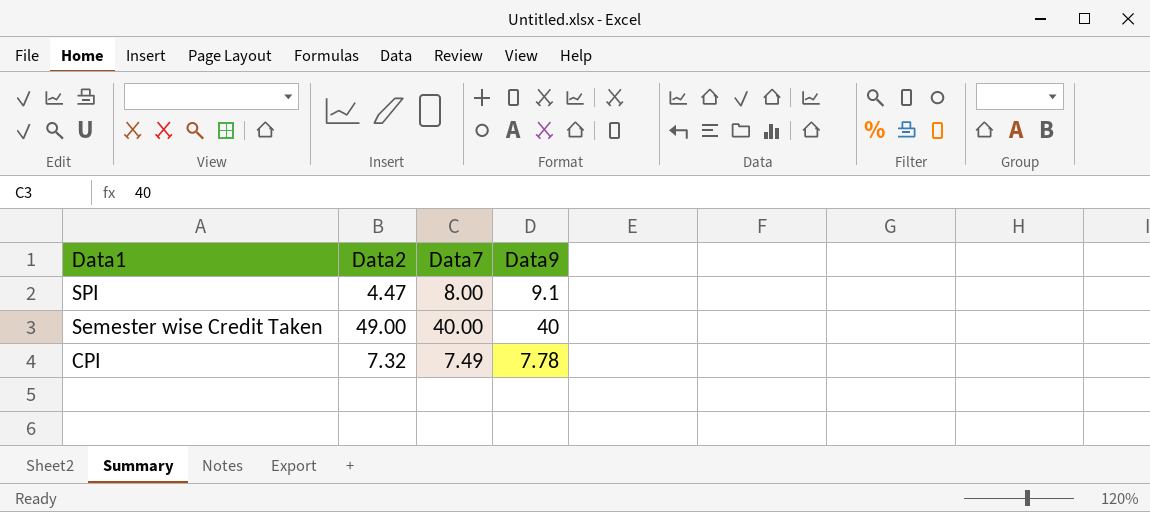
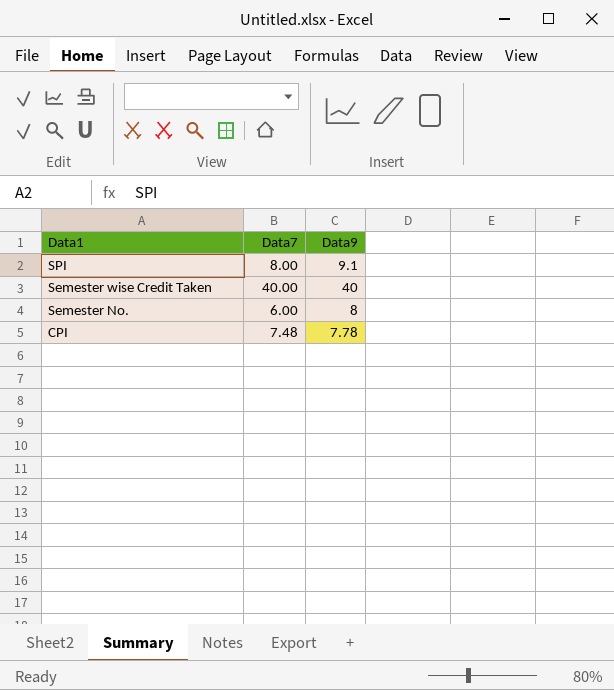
column Data2 | position: 2 -> none
row Semester No.: none -> 6.00 | 8
CPI | Data7: 7.49 -> 7.48

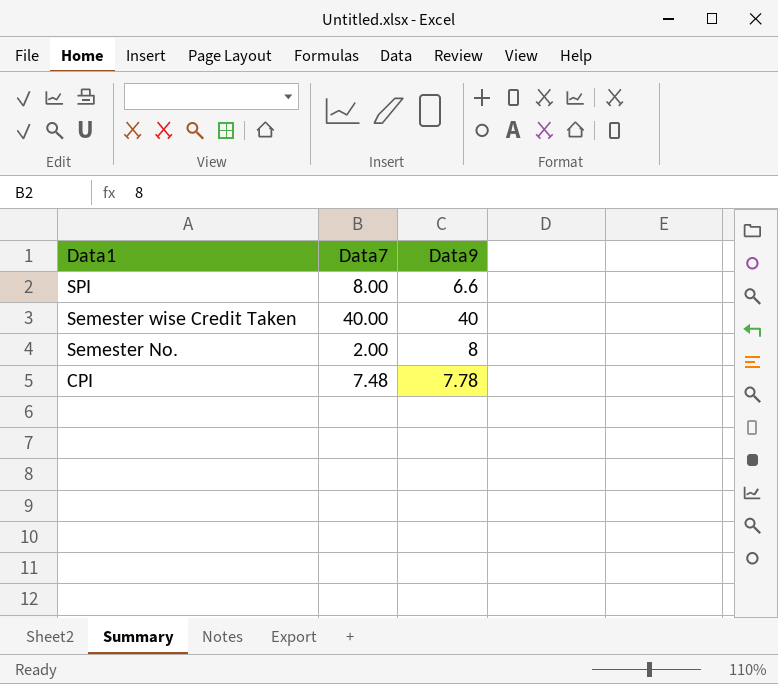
SPI | Data9: 9.1 -> 6.6
Semester No. | Data7: 6.00 -> 2.00

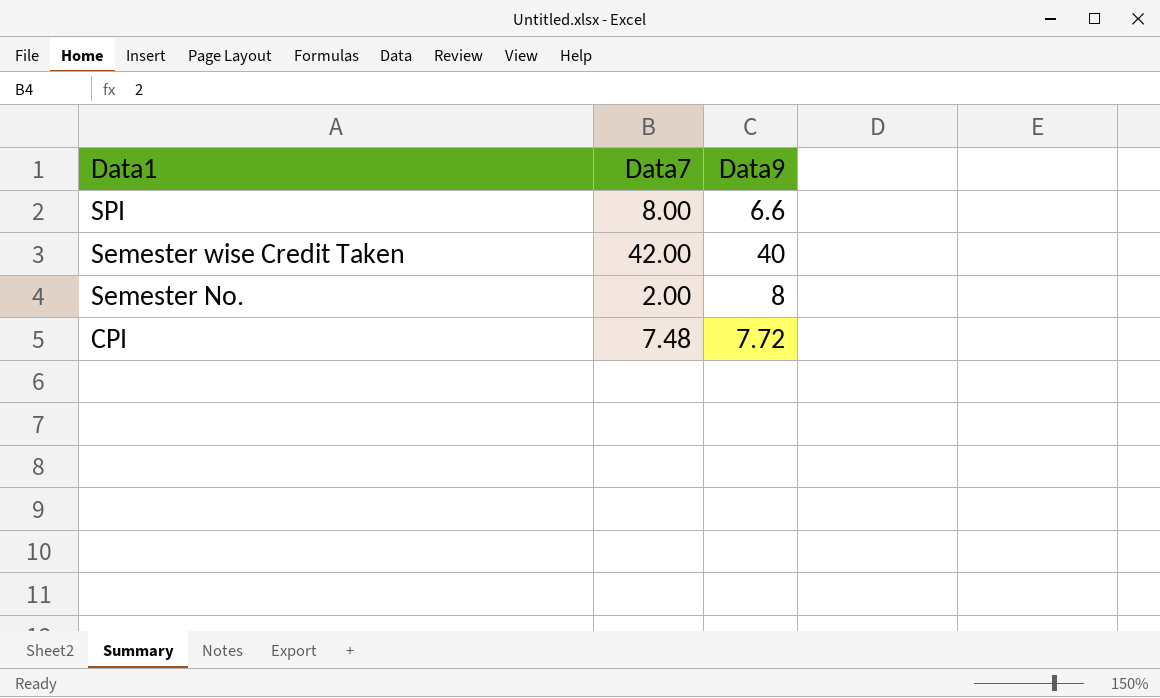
Semester wise Credit Taken | Data7: 40.00 -> 42.00
CPI | Data9: 7.78 -> 7.72

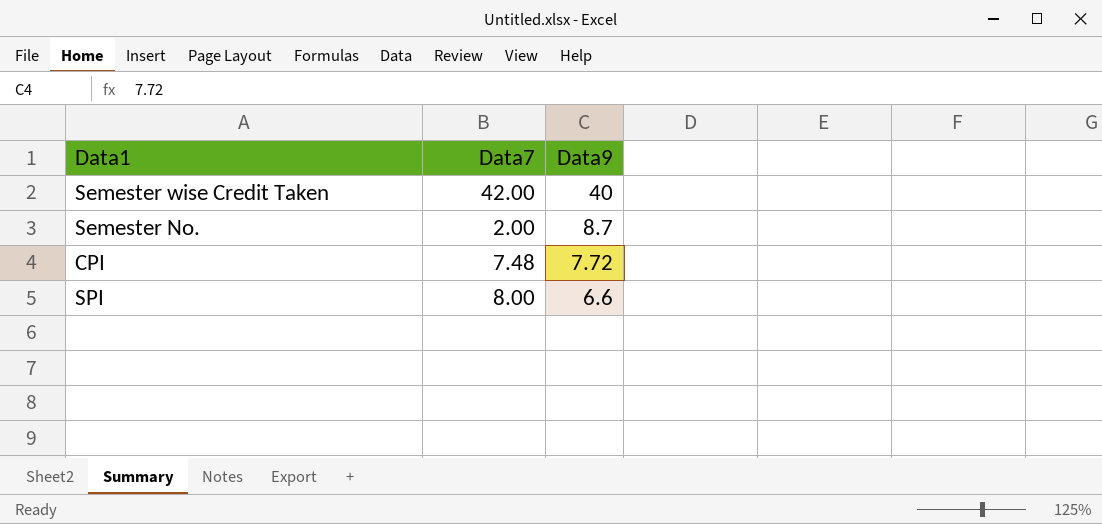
row order: Data1 descending -> Data9 descending
Semester No. | Data9: 8 -> 8.7

